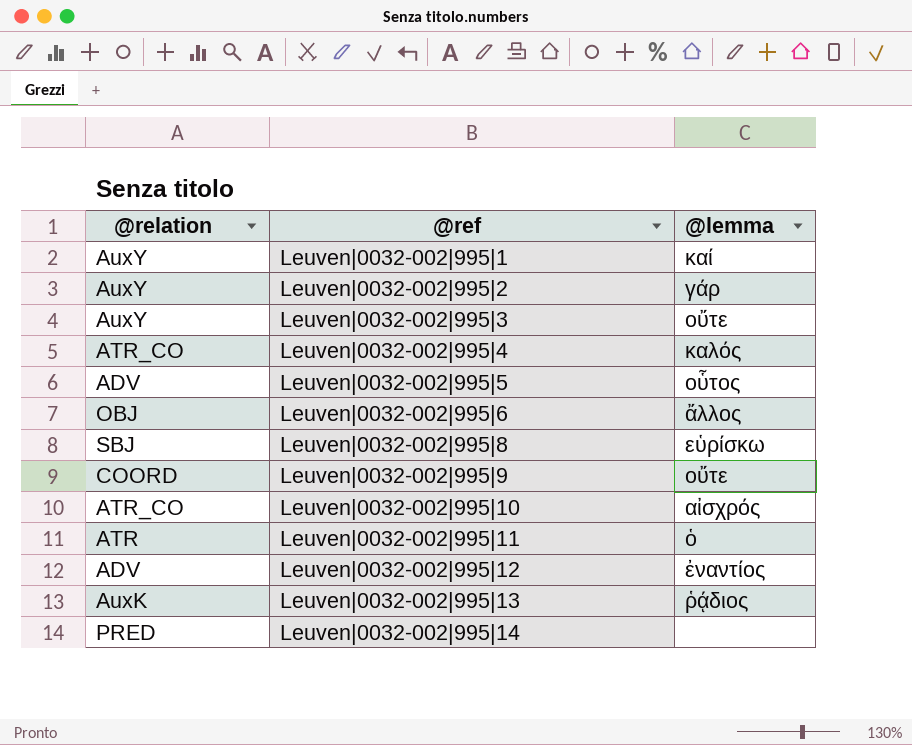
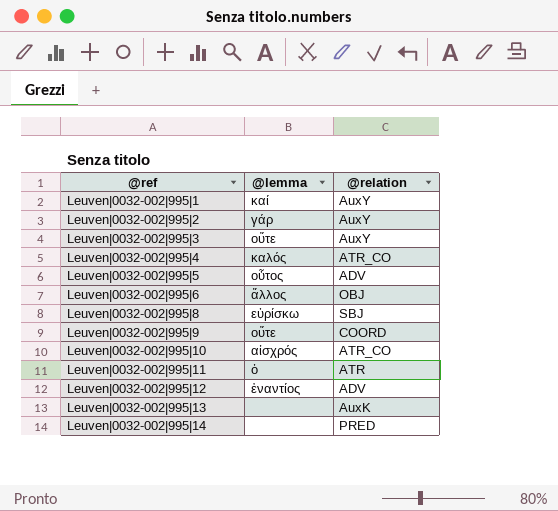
column @relation | position: 1 -> 3
Leuven|0032-002|995|13 | @lemma: ῥᾴδιος -> none

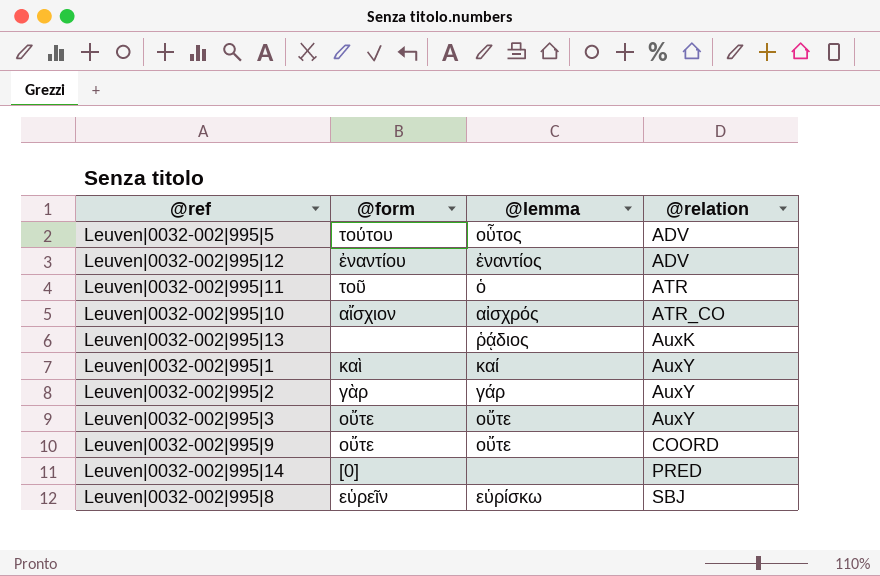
row order: @ref ascending -> @relation ascending
column @form | position: none -> 2
row Leuven|0032-002|995|4: καλός | ATR_CO -> none
row Leuven|0032-002|995|6: ἄλλος | OBJ -> none
Leuven|0032-002|995|13 | @lemma: none -> ῥᾴδιος

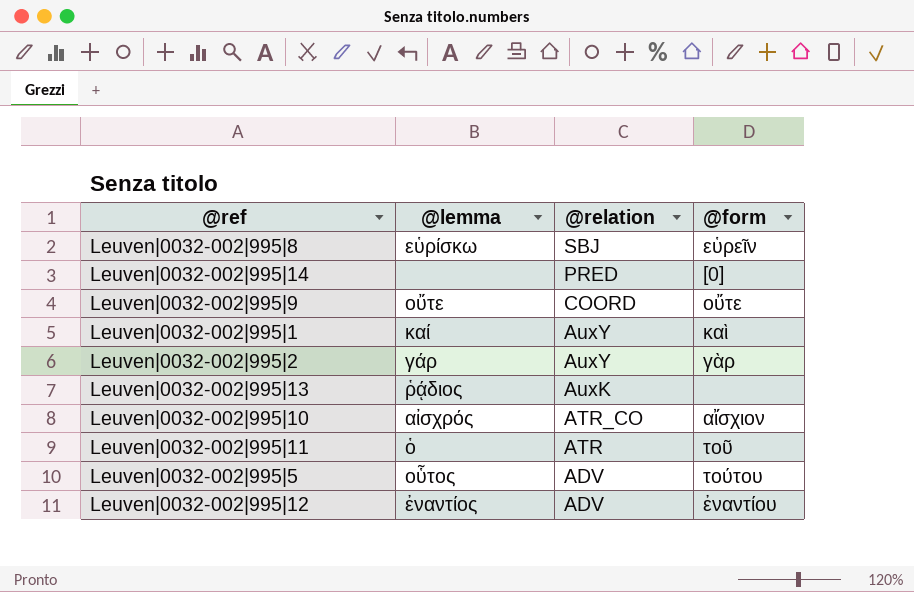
row order: @relation ascending -> @relation descending
column @form | position: 2 -> 4
row Leuven|0032-002|995|3: οὔτε | οὔτε | AuxY -> none

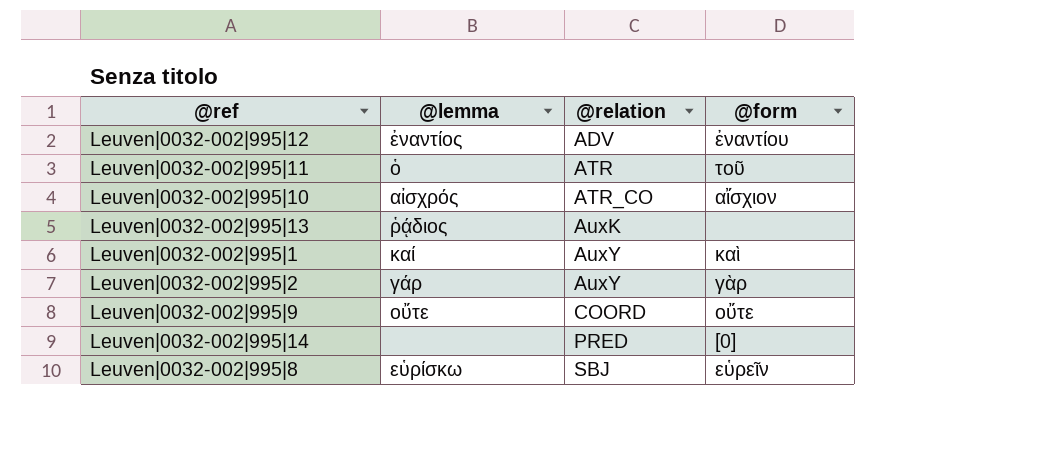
row order: @relation descending -> @relation ascending
row Leuven|0032-002|995|5: οὗτος | ADV | τούτου -> none

